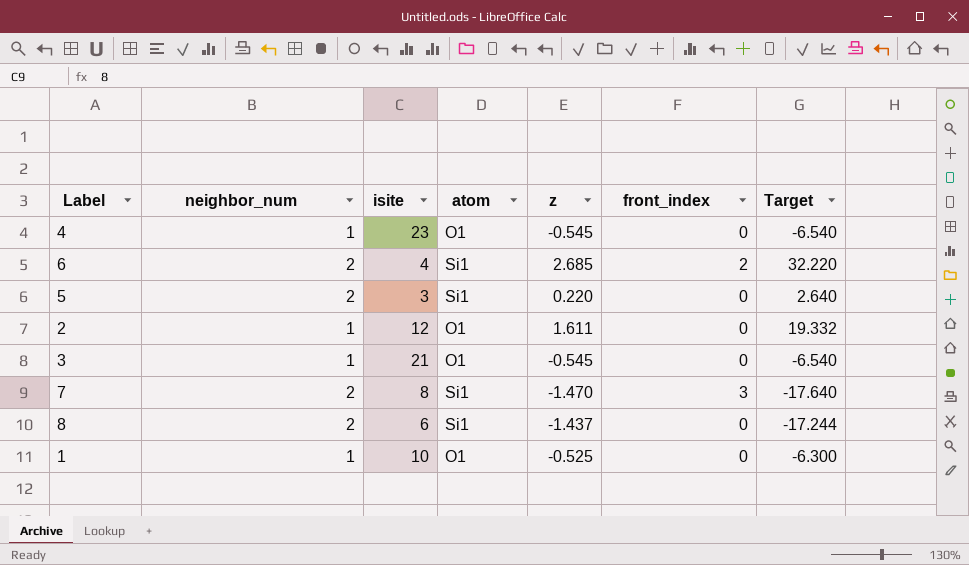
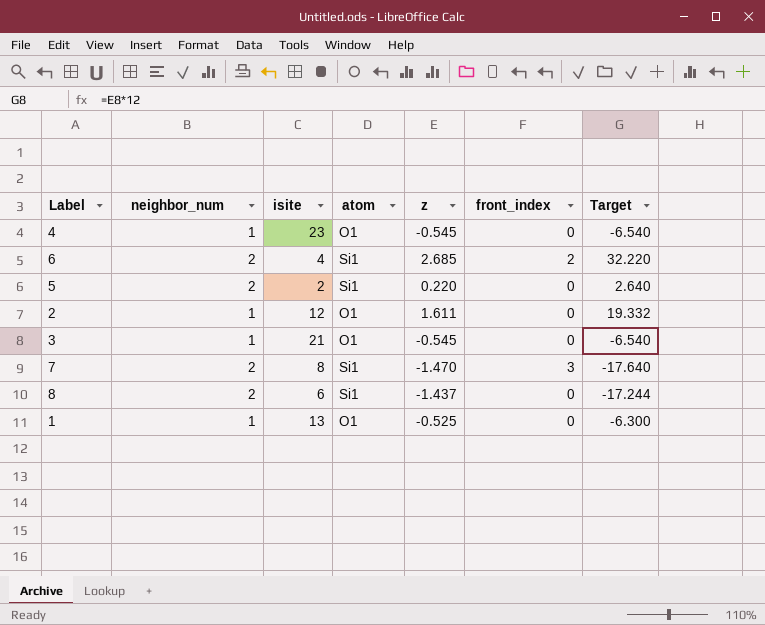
5 | isite: 3 -> 2
1 | isite: 10 -> 13

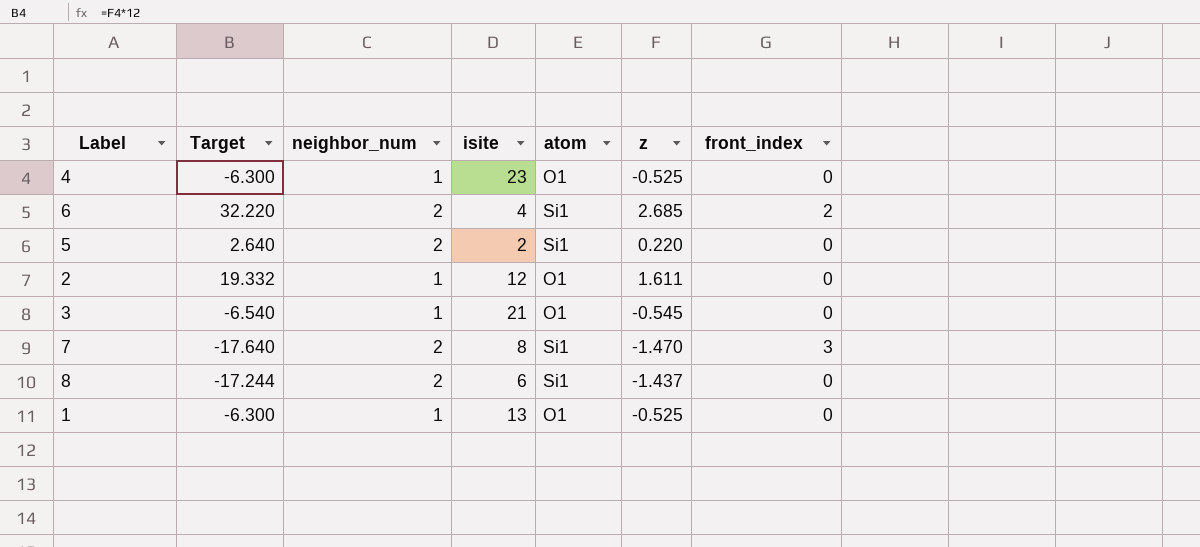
column Target | position: 7 -> 2
4 | Target: -6.540 -> -6.300
4 | z: -0.545 -> -0.525

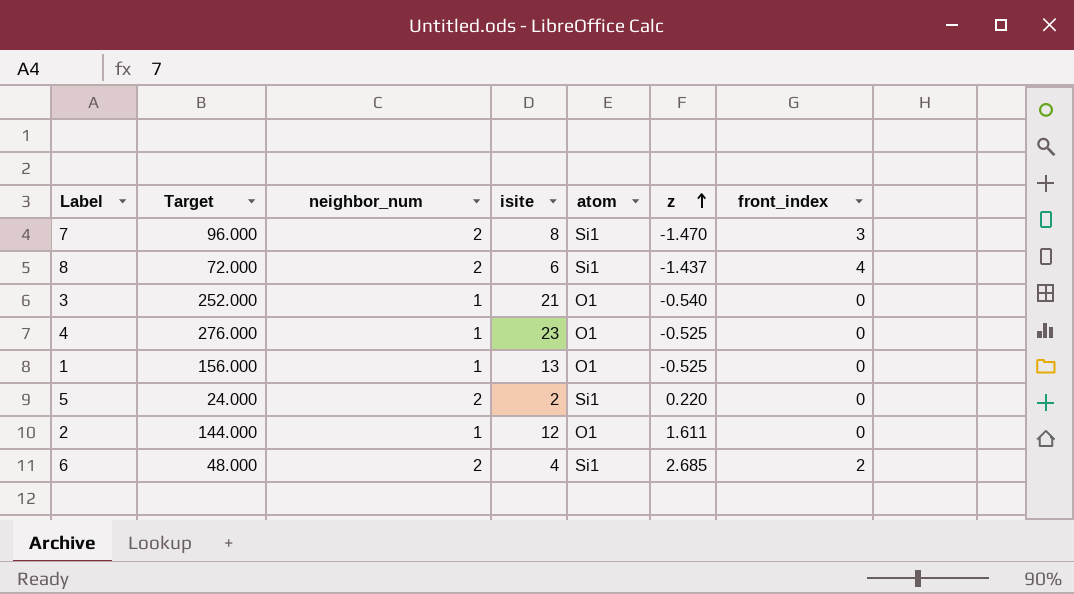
row order: none -> z ascending
column Target | formula: [z] * 12 -> [isite] * 12
8 | front_index: 0 -> 4
3 | z: -0.545 -> -0.540

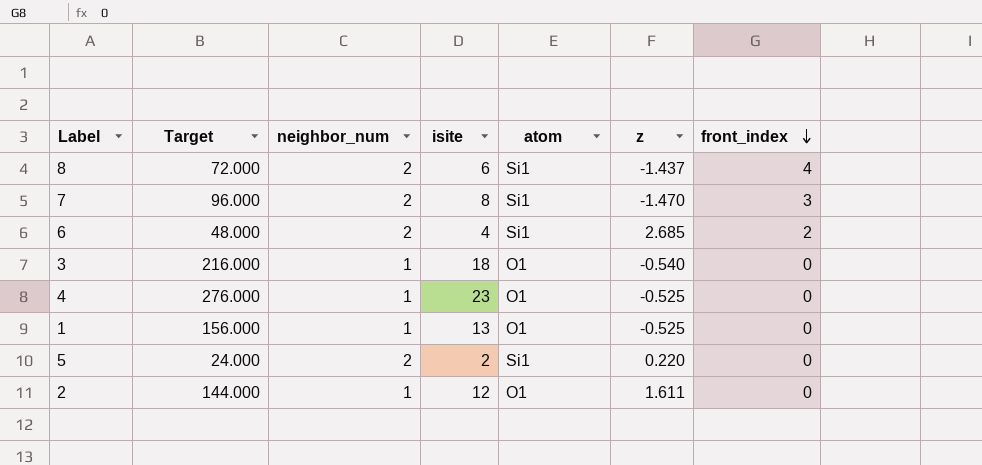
row order: z ascending -> front_index descending
3 | Target: 252.000 -> 216.000
3 | isite: 21 -> 18

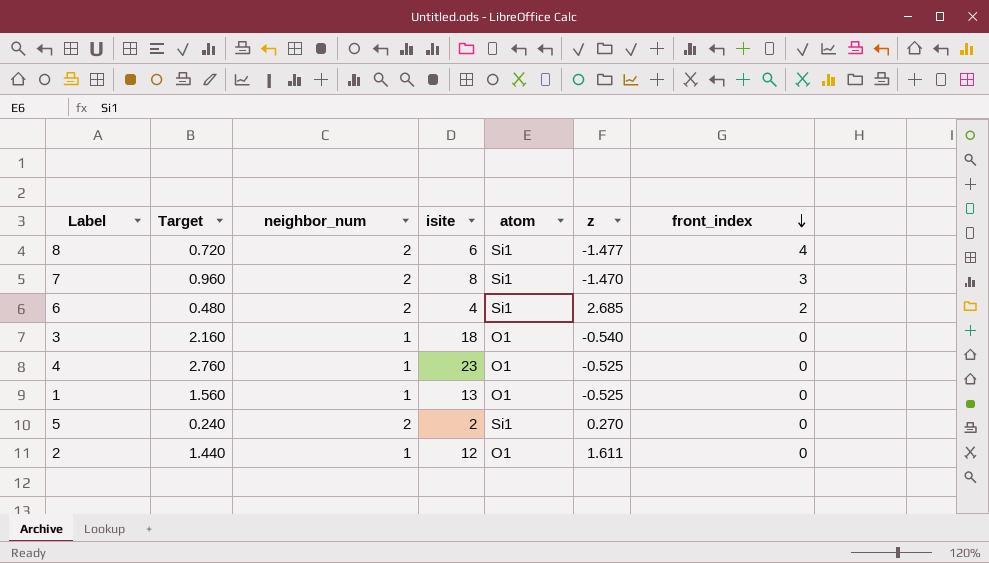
column Target | formula: [isite] * 12 -> [isite] * 0.12
8 | z: -1.437 -> -1.477
5 | z: 0.220 -> 0.270

